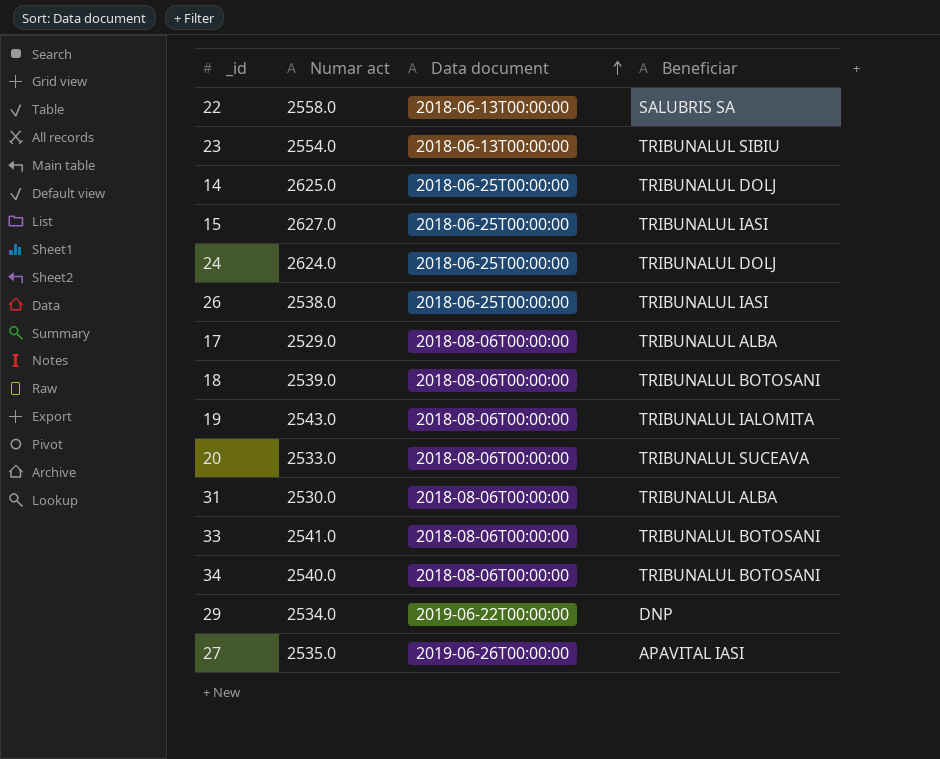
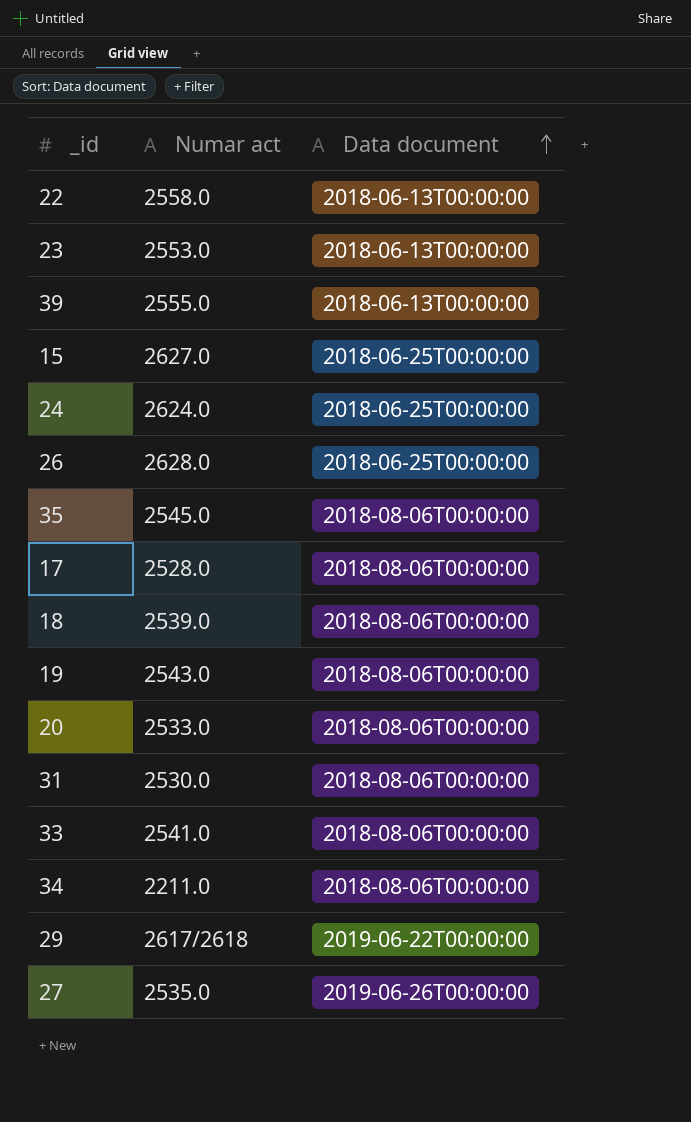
column Beneficiar | position: 4 -> none
row 14: 2625.0 | 2018-06-25T00:00:00 | TRIBUNALUL DOLJ -> none
23 | Numar act: 2554.0 -> 2553.0
row 39: none -> 2555.0 | 2018-06-13T00:00:00
26 | Numar act: 2538.0 -> 2628.0
row 35: none -> 2545.0 | 2018-08-06T00:00:00
17 | Numar act: 2529.0 -> 2528.0
34 | Numar act: 2540.0 -> 2211.0
29 | Numar act: 2534.0 -> 2617/2618

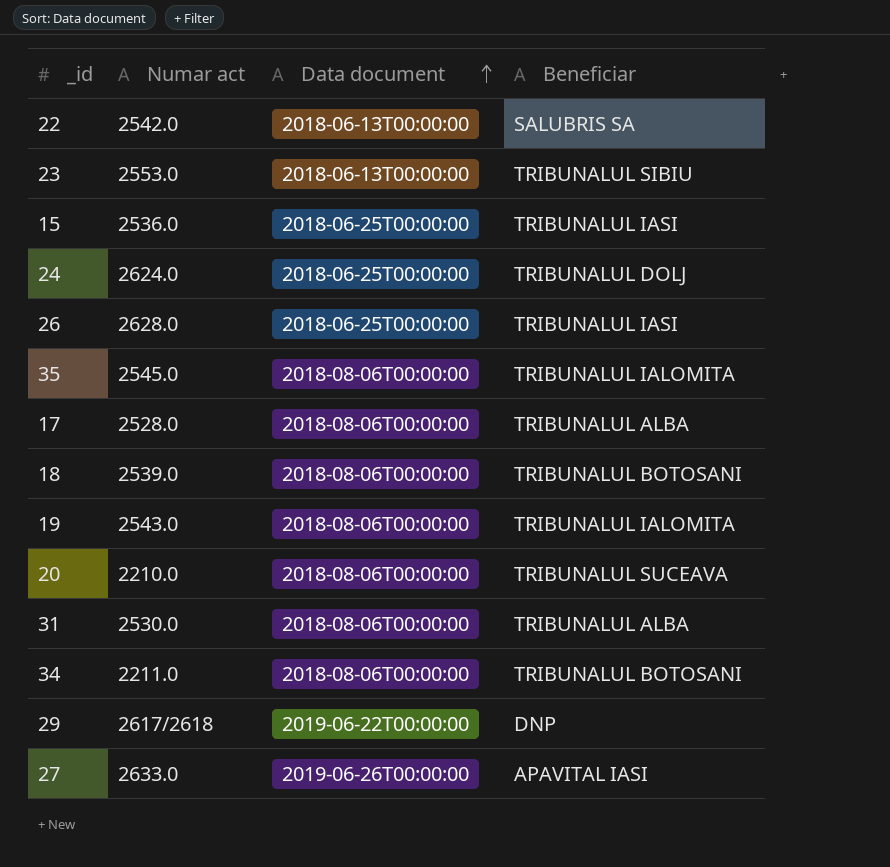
column Beneficiar | position: none -> 4
row 39: 2555.0 | 2018-06-13T00:00:00 -> none
row 33: 2541.0 | 2018-08-06T00:00:00 -> none
22 | Numar act: 2558.0 -> 2542.0
15 | Numar act: 2627.0 -> 2536.0
20 | Numar act: 2533.0 -> 2210.0
27 | Numar act: 2535.0 -> 2633.0

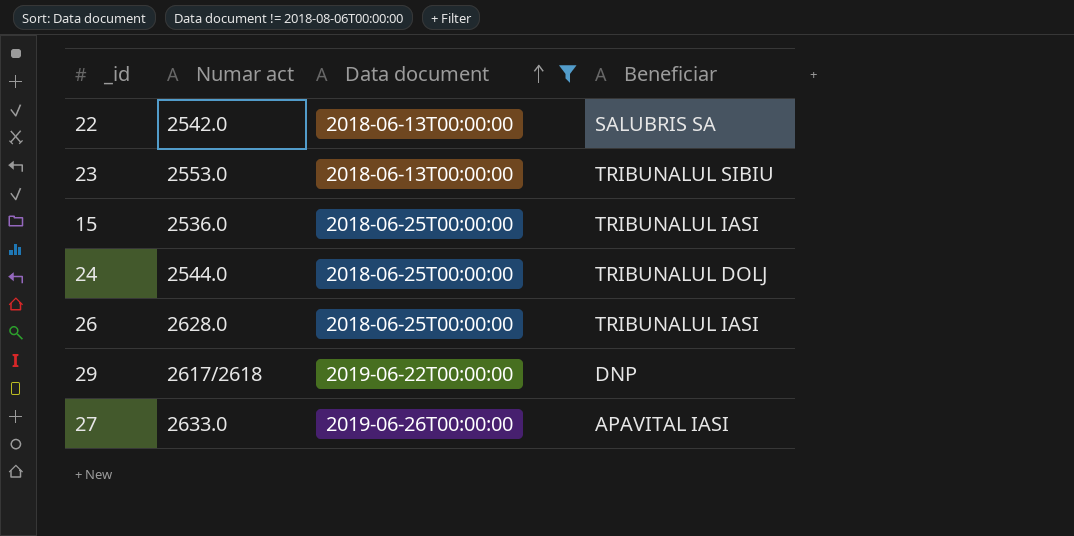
filter: none -> Data document != 2018-08-06T00:00:00
24 | Numar act: 2624.0 -> 2544.0

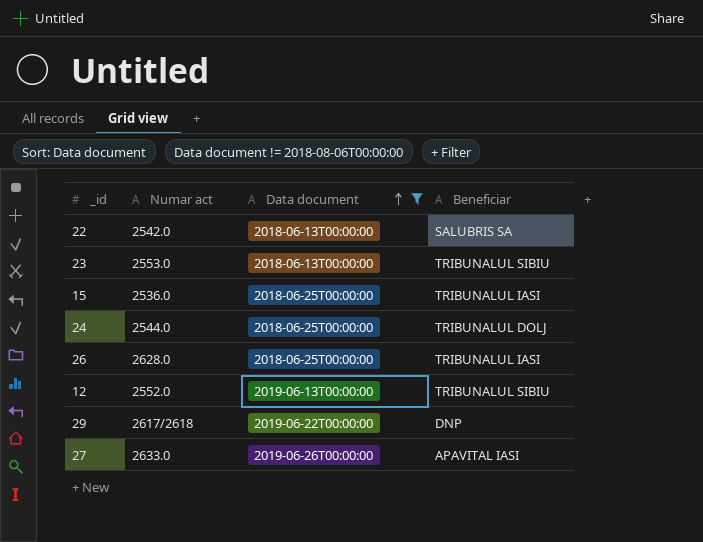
row 12: none -> 2552.0 | 2019-06-13T00:00:00 | TRIBUNALUL SIBIU

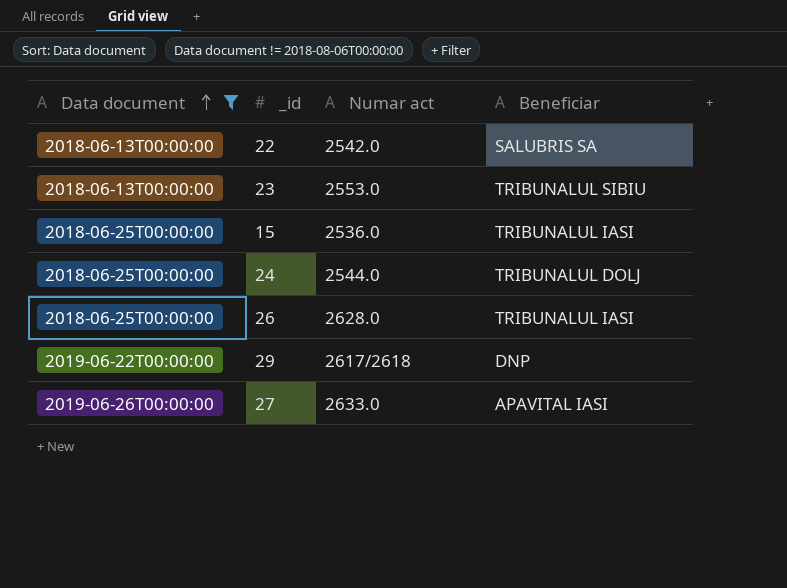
column Data document | position: 3 -> 1
row 12: 2552.0 | 2019-06-13T00:00:00 | TRIBUNALUL SIBIU -> none

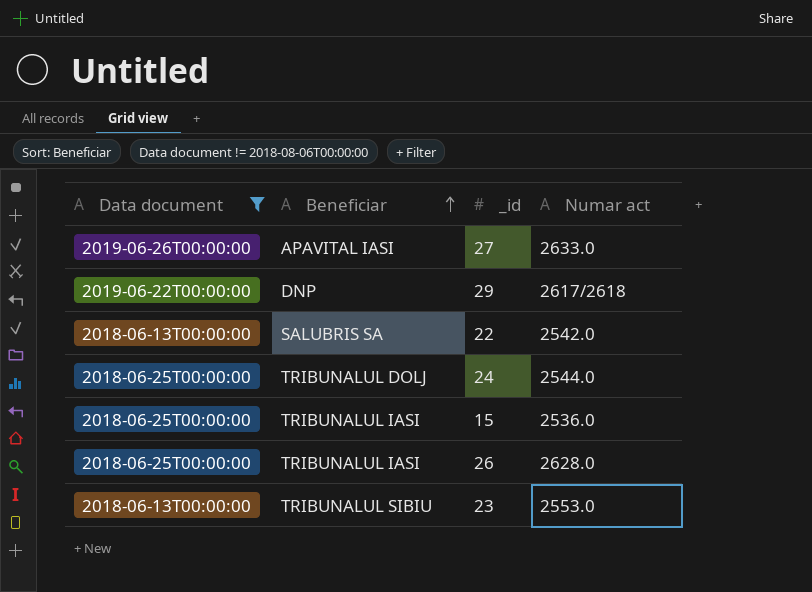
row order: Data document ascending -> Beneficiar ascending
column Beneficiar | position: 4 -> 2

